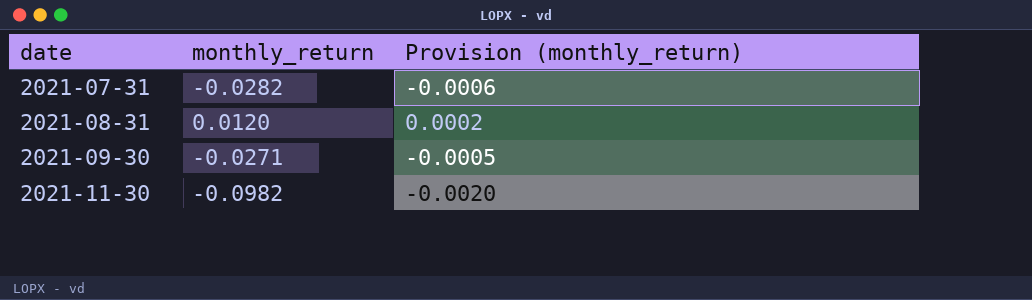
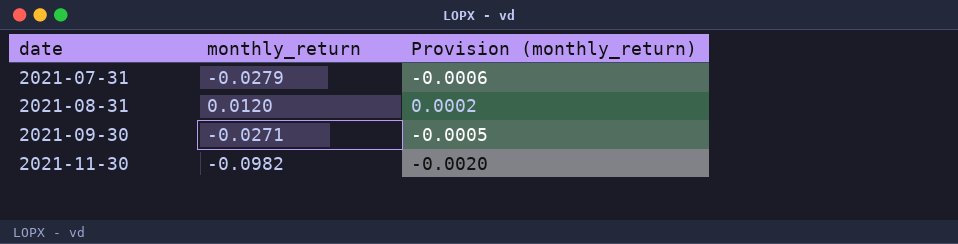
2021-07-31 | monthly_return: -0.0282 -> -0.0279

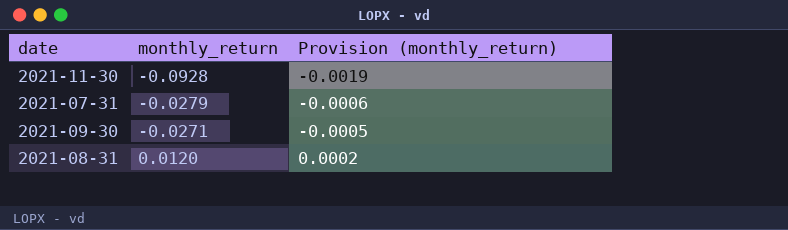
row order: date ascending -> monthly_return ascending
2021-11-30 | monthly_return: -0.0982 -> -0.0928
2021-11-30 | Provision (monthly_return): -0.0020 -> -0.0019

